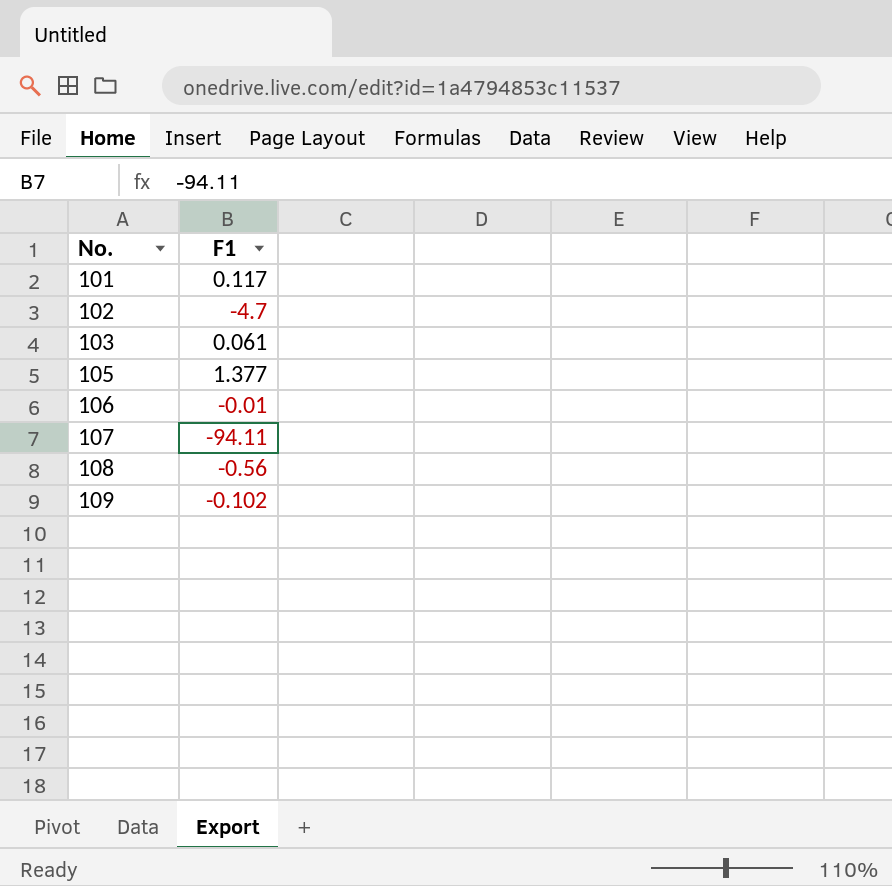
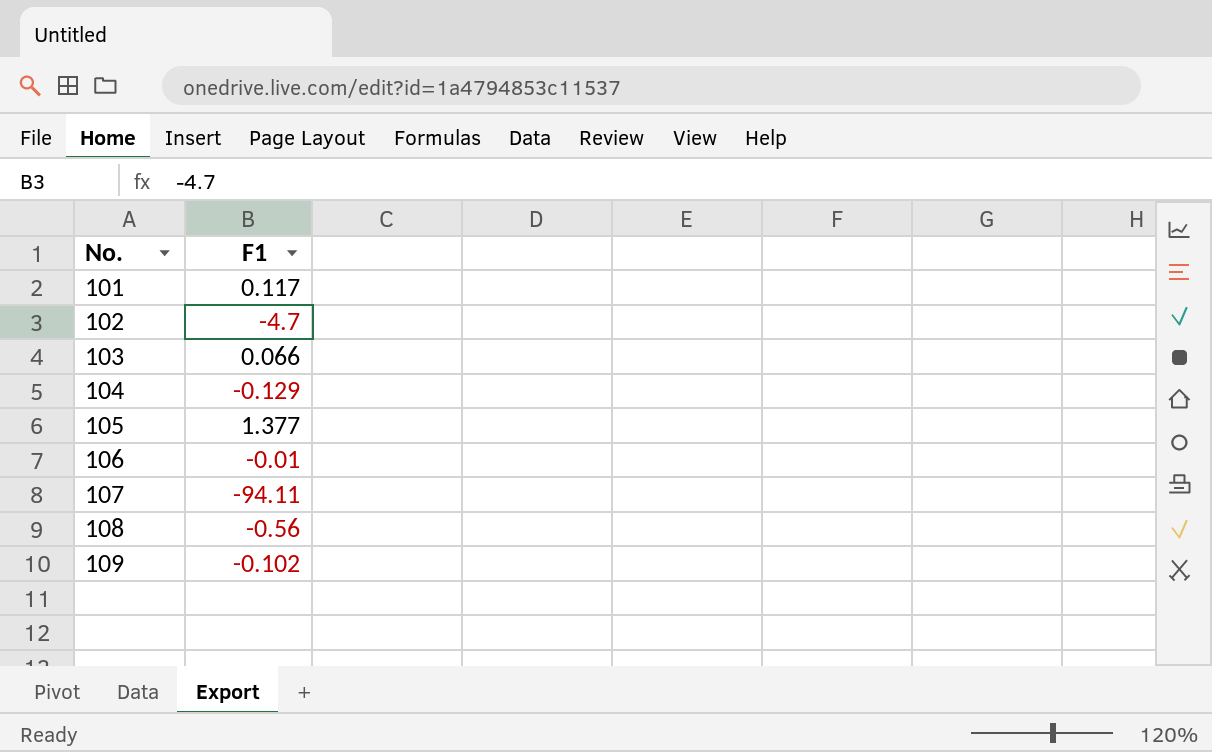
103 | F1: 0.061 -> 0.066
row 104: none -> -0.129

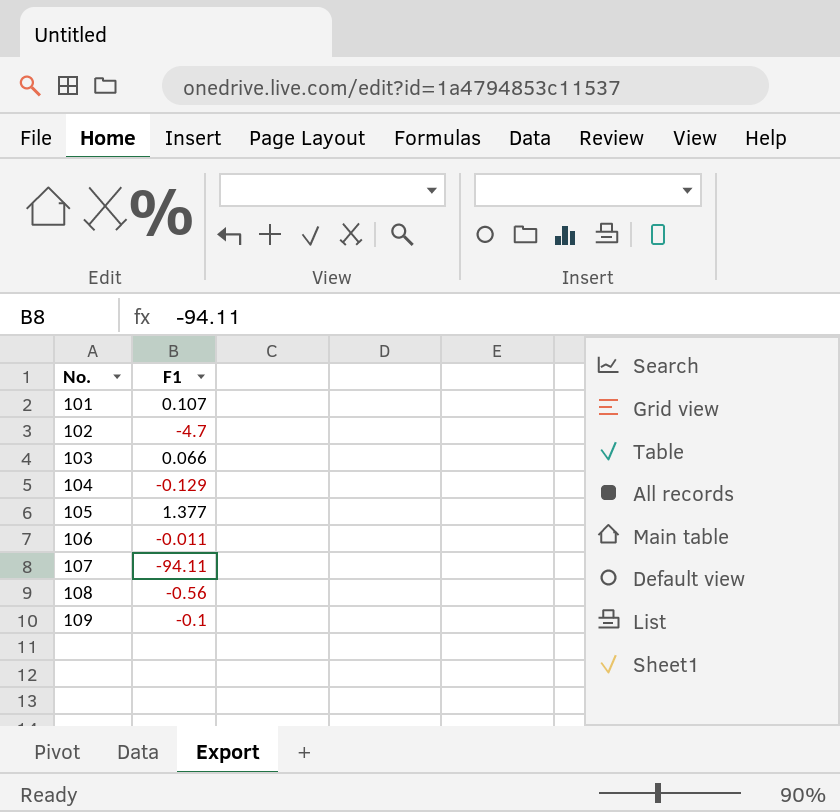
101 | F1: 0.117 -> 0.107
106 | F1: -0.01 -> -0.011
109 | F1: -0.102 -> -0.1

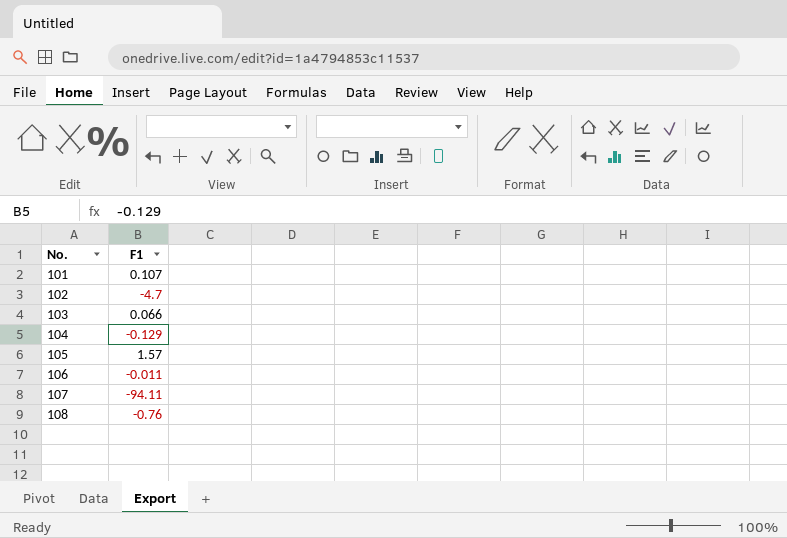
row 109: -0.1 -> none
105 | F1: 1.377 -> 1.57
108 | F1: -0.56 -> -0.76

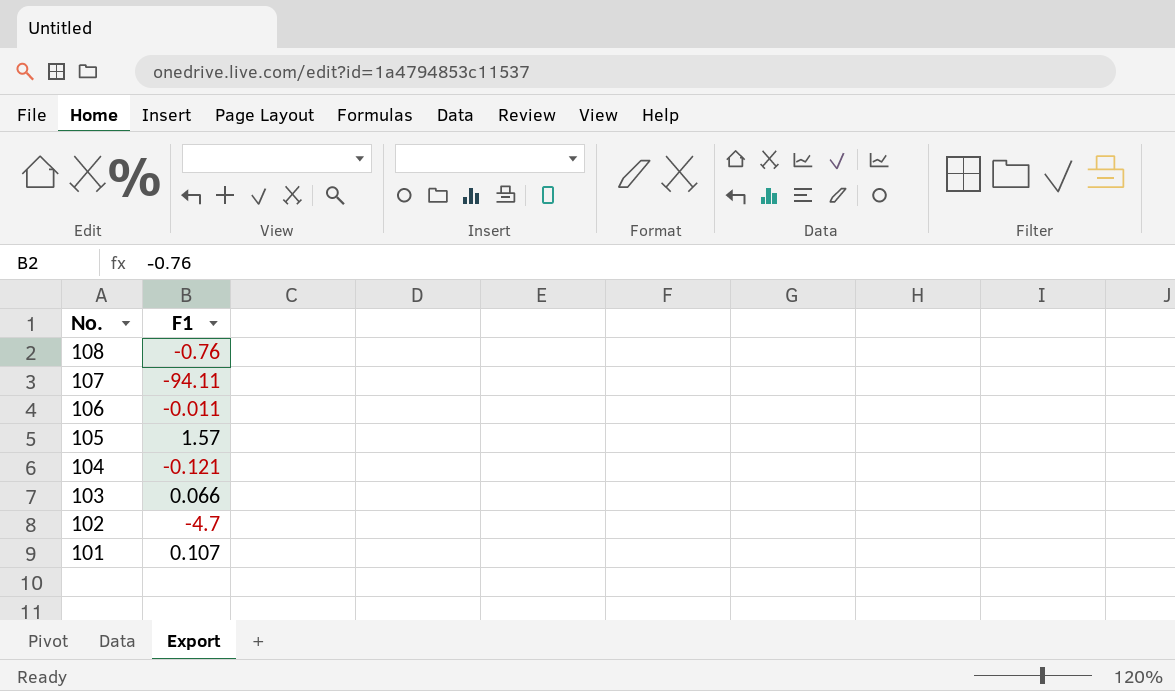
row order: No. ascending -> No. descending
104 | F1: -0.129 -> -0.121

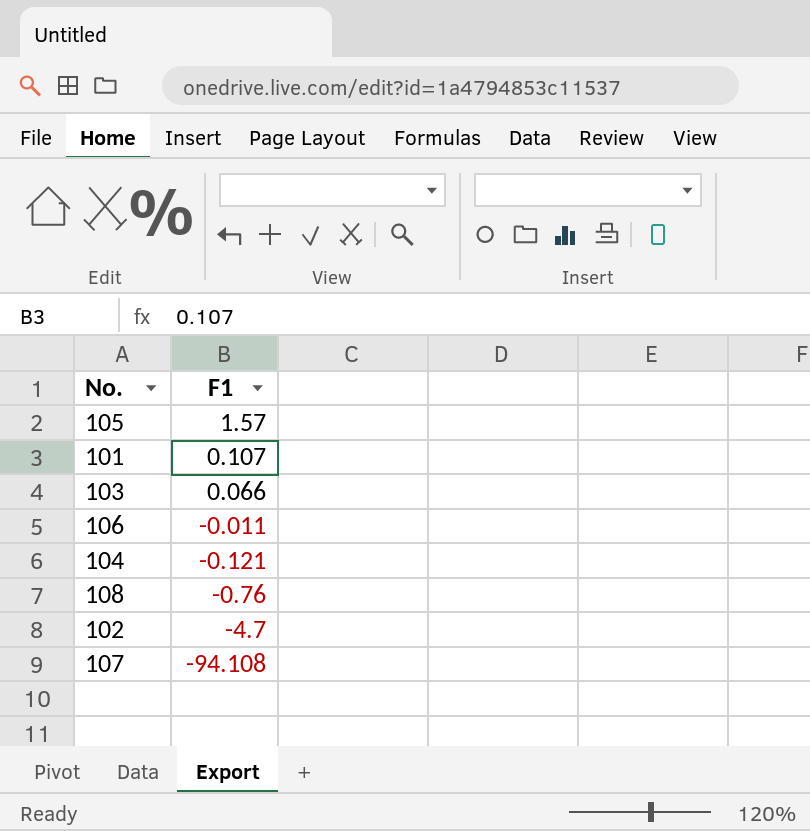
row order: No. descending -> F1 descending
107 | F1: -94.11 -> -94.108

